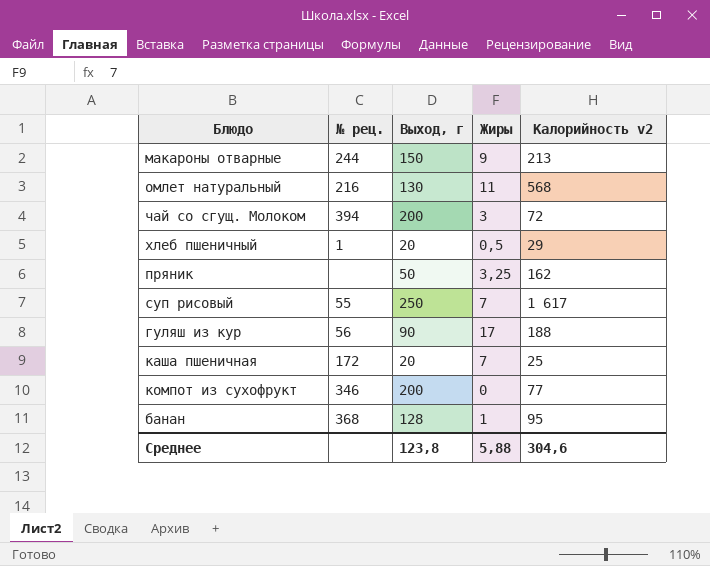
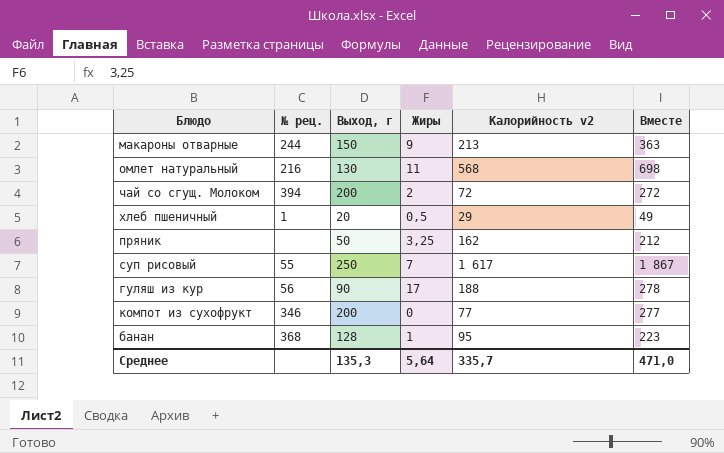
column Вместе | formula: none -> [Выход, г] + [Калорийность v2]
row каша пшеничная: 172 | 20 | 7 | 25 -> none
чай со сгущ. Молоком | Жиры: 3 -> 2
Среднее | Выход, г: 123,8 -> 135,3
Среднее | Жиры: 5,88 -> 5,64
Среднее | Калорийность v2: 304,6 -> 335,7

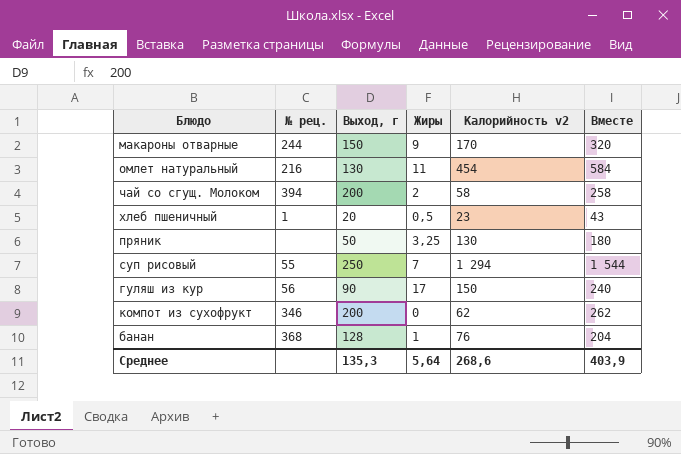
макароны отварные | Калорийность v2: 213 -> 170
макароны отварные | Вместе: 363 -> 320
омлет натуральный | Калорийность v2: 568 -> 454
омлет натуральный | Вместе: 698 -> 584
чай со сгущ. Молоком | Калорийность v2: 72 -> 58
чай со сгущ. Молоком | Вместе: 272 -> 258
хлеб пшеничный | Калорийность v2: 29 -> 23
хлеб пшеничный | Вместе: 49 -> 43
пряник | Калорийность v2: 162 -> 130
пряник | Вместе: 212 -> 180
суп рисовый | Калорийность v2: 1 617 -> 1 294
суп рисовый | Вместе: 1 867 -> 1 544
гуляш из кур | Калорийность v2: 188 -> 150
гуляш из кур | Вместе: 278 -> 240
компот из сухофрукт | Калорийность v2: 77 -> 62
компот из сухофрукт | Вместе: 277 -> 262
банан | Калорийность v2: 95 -> 76
банан | Вместе: 223 -> 204
Среднее | Калорийность v2: 335,7 -> 268,6
Среднее | Вместе: 471,0 -> 403,9

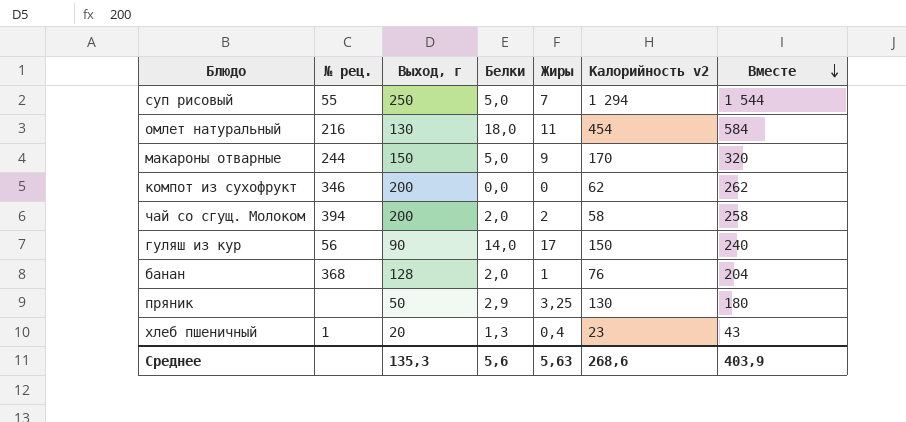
row order: none -> Вместе descending
column Белки | position: none -> 4
хлеб пшеничный | Жиры: 0,5 -> 0,4
Среднее | Жиры: 5,64 -> 5,63

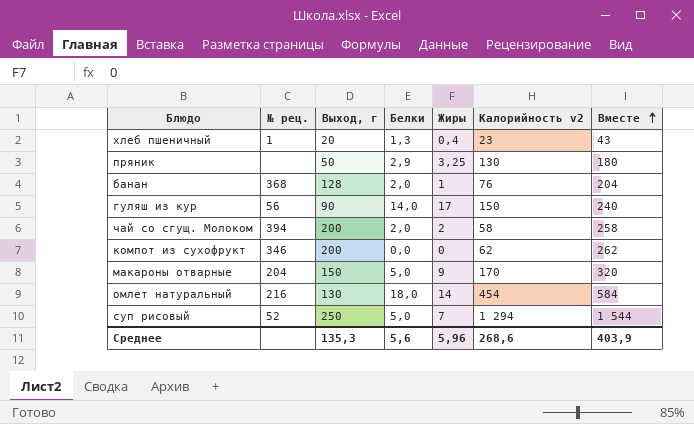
row order: Вместе descending -> Вместе ascending
макароны отварные | № рец.: 244 -> 204
омлет натуральный | Жиры: 11 -> 14
суп рисовый | № рец.: 55 -> 52
Среднее | Жиры: 5,63 -> 5,96

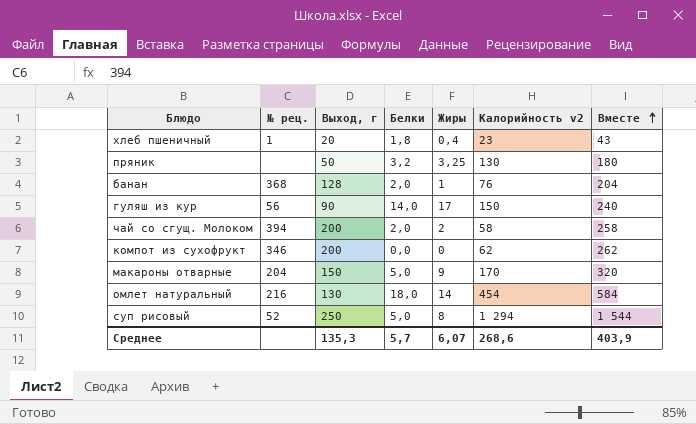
хлеб пшеничный | Белки: 1,3 -> 1,8
пряник | Белки: 2,9 -> 3,2
суп рисовый | Жиры: 7 -> 8
Среднее | Белки: 5,6 -> 5,7
Среднее | Жиры: 5,96 -> 6,07

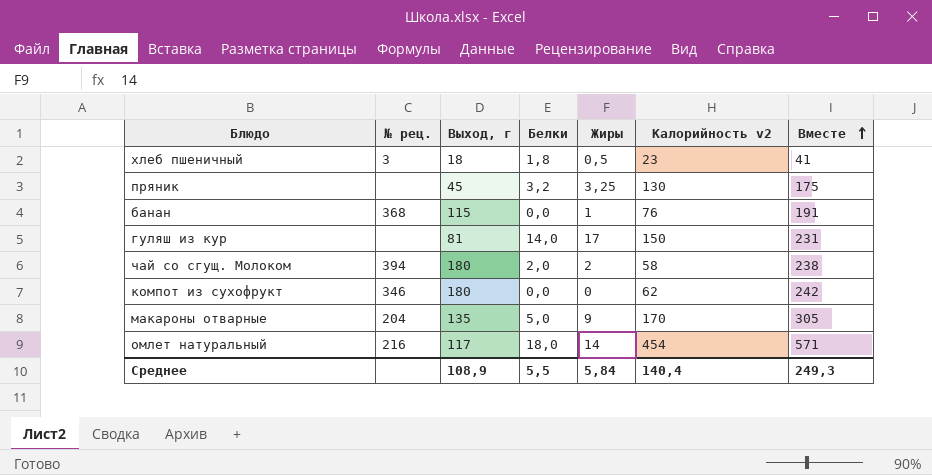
row суп рисовый: 52 | 250 | 5,0 | 8 | 1 294 | 1 544 -> none
хлеб пшеничный | № рец.: 1 -> 3
хлеб пшеничный | Выход, г: 20 -> 18
хлеб пшеничный | Жиры: 0,4 -> 0,5
хлеб пшеничный | Вместе: 43 -> 41
пряник | Выход, г: 50 -> 45
пряник | Вместе: 180 -> 175
банан | Выход, г: 128 -> 115
банан | Белки: 2,0 -> 0,0
банан | Вместе: 204 -> 191
гуляш из кур | № рец.: 56 -> none
гуляш из кур | Выход, г: 90 -> 81
гуляш из кур | Вместе: 240 -> 231
чай со сгущ. Молоком | Выход, г: 200 -> 180
чай со сгущ. Молоком | Вместе: 258 -> 238
компот из сухофрукт | Выход, г: 200 -> 180
компот из сухофрукт | Вместе: 262 -> 242
макароны отварные | Выход, г: 150 -> 135
макароны отварные | Вместе: 320 -> 305
омлет натуральный | Выход, г: 130 -> 117
омлет натуральный | Вместе: 584 -> 571
Среднее | Выход, г: 135,3 -> 108,9
Среднее | Белки: 5,7 -> 5,5
Среднее | Жиры: 6,07 -> 5,84
Среднее | Калорийность v2: 268,6 -> 140,4
Среднее | Вместе: 403,9 -> 249,3

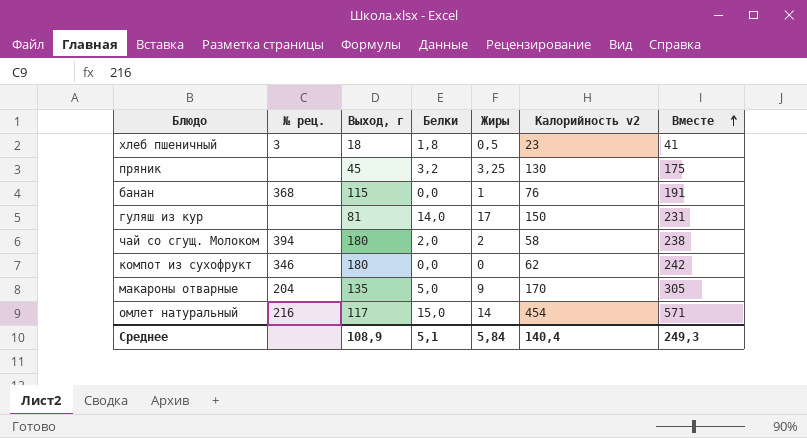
омлет натуральный | Белки: 18,0 -> 15,0
Среднее | Белки: 5,5 -> 5,1

